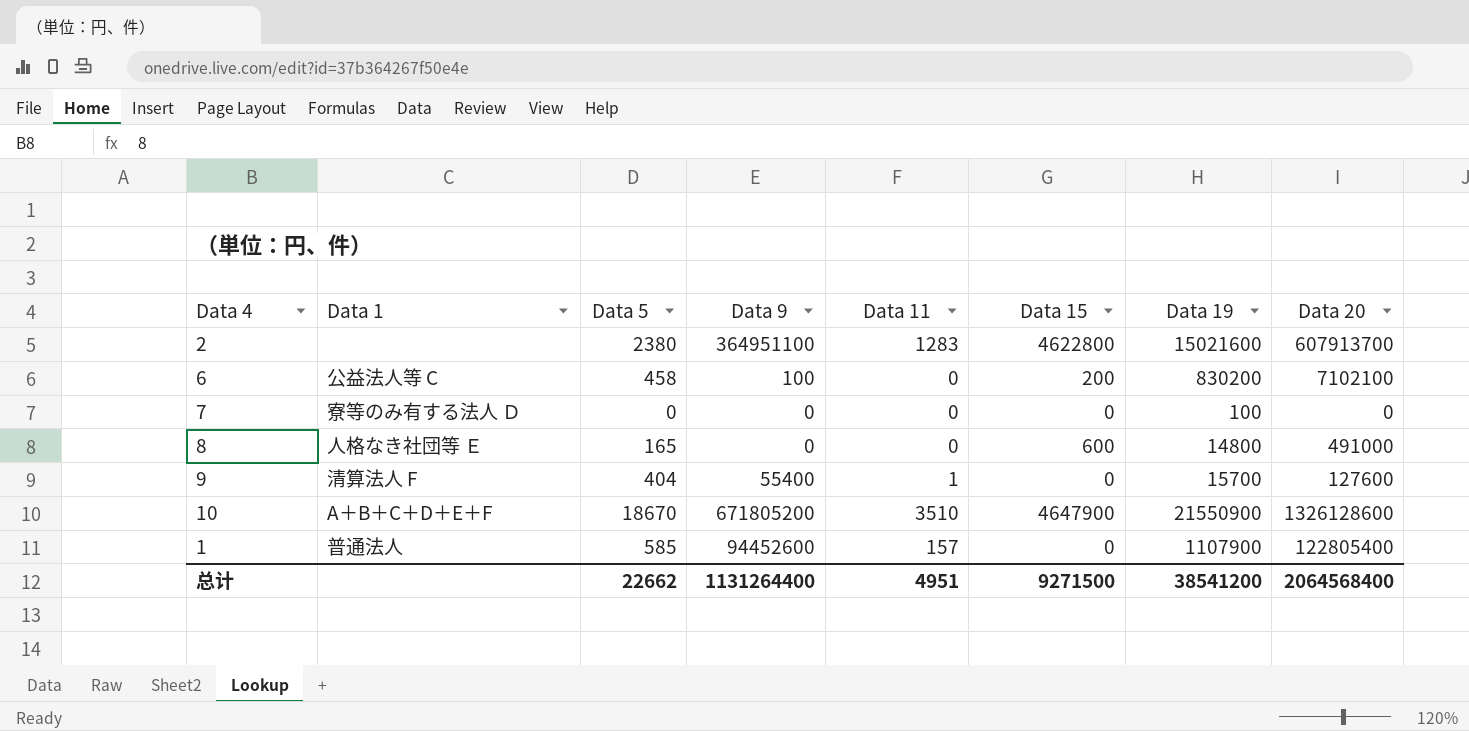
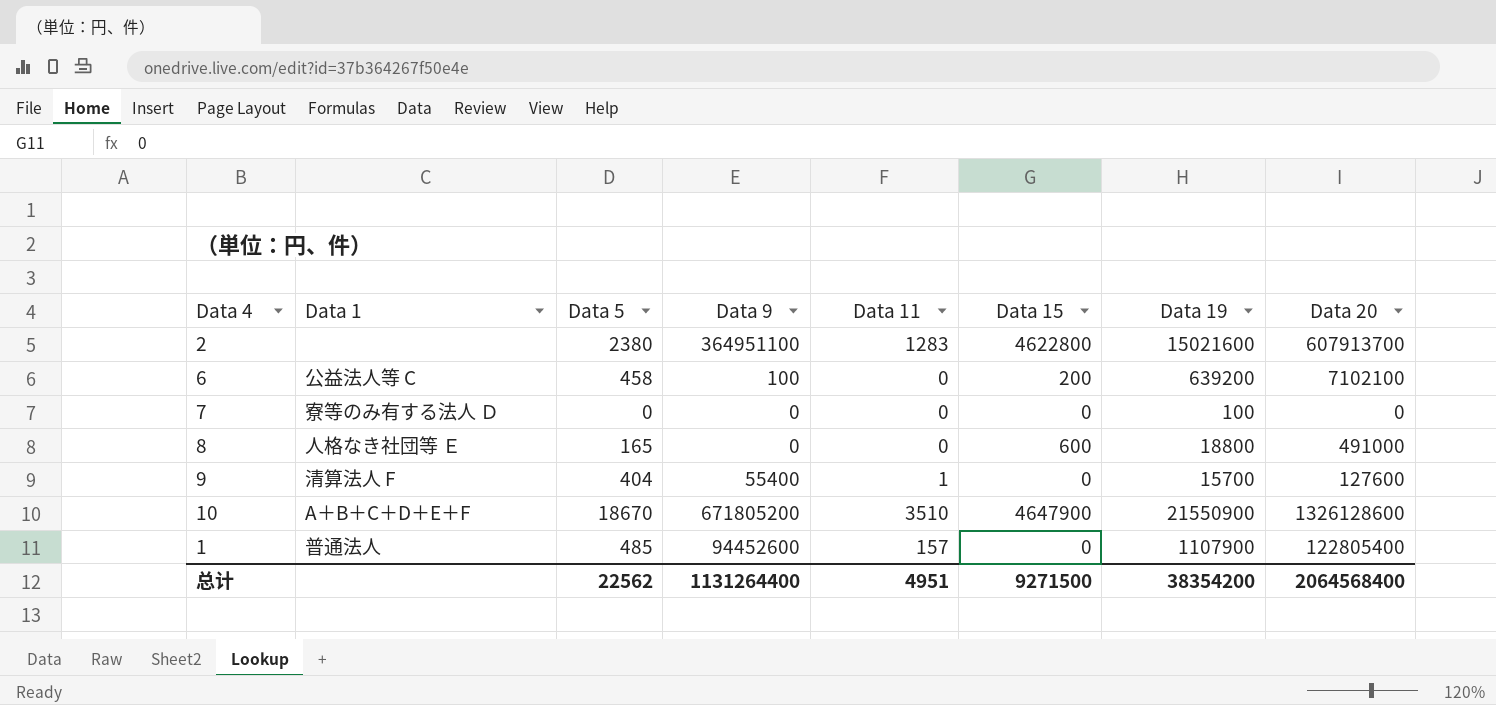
6 | Data 19: 830200 -> 639200
8 | Data 19: 14800 -> 18800
1 | Data 5: 585 -> 485
总计 | Data 5: 22662 -> 22562
总计 | Data 19: 38541200 -> 38354200

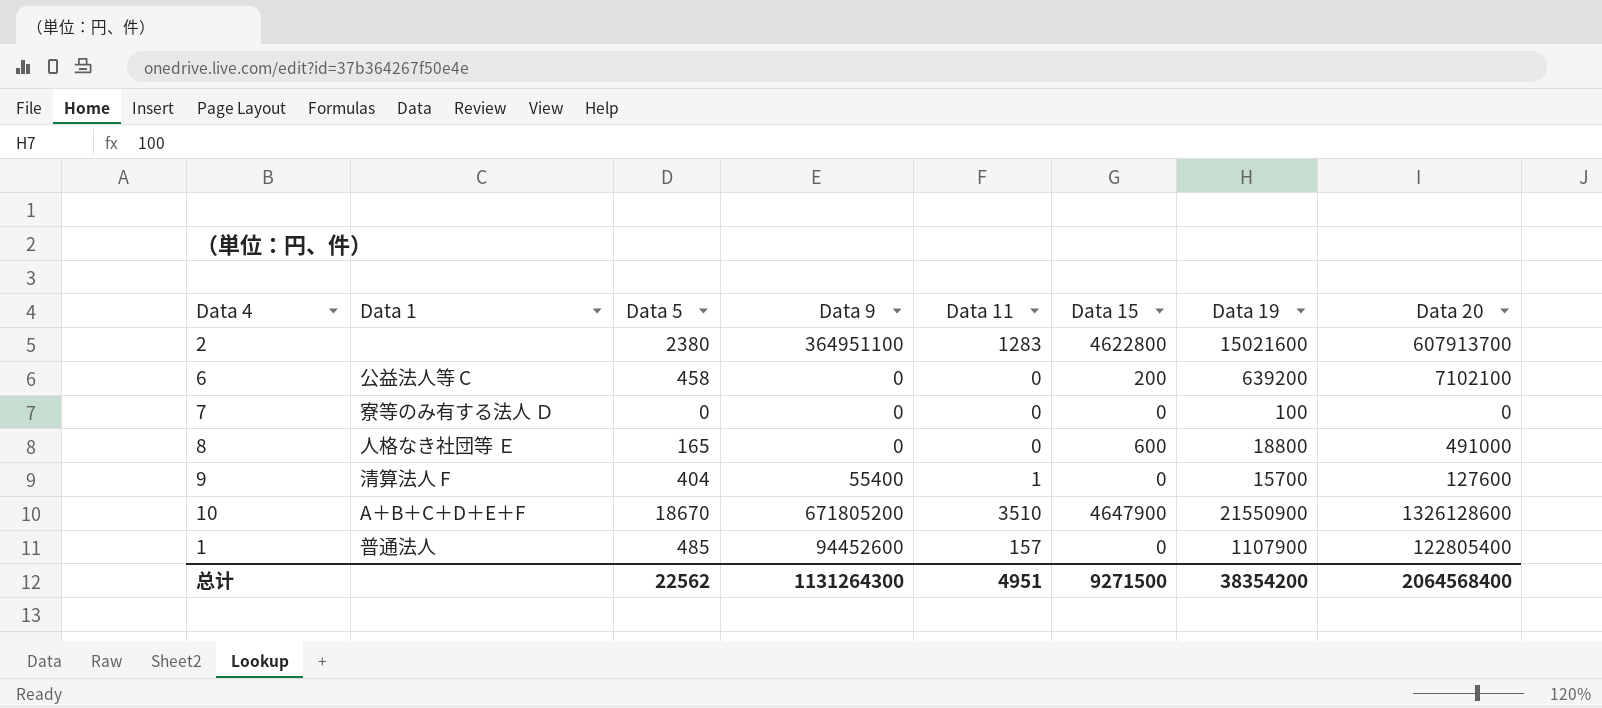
6 | Data 9: 100 -> 0
总计 | Data 9: 1131264400 -> 1131264300

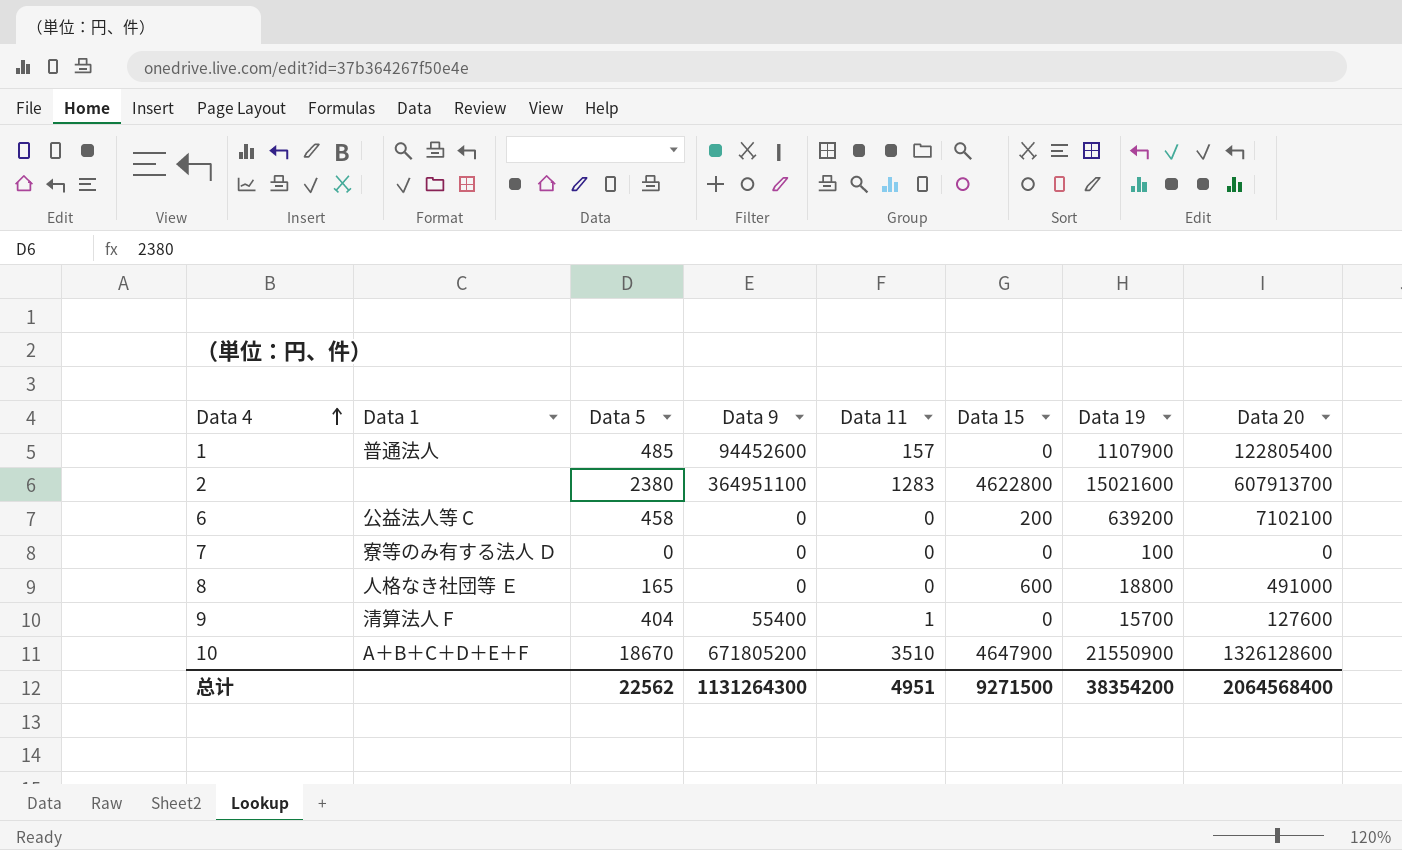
row order: none -> Data 4 ascending

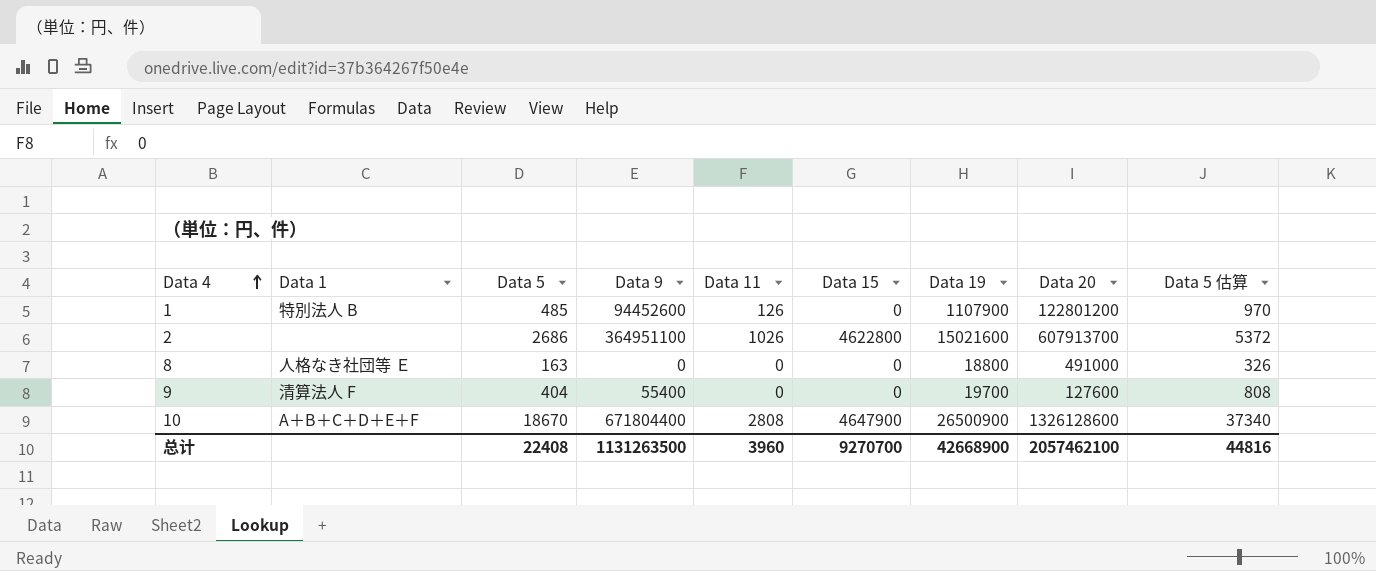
column Data 5 估算 | formula: none -> [Data 5] * 2
row 6: 公益法人等 C | 458 | 0 | 0 | 200 | 639200 | 7102100 -> none
row 7: 寮等のみ有する法人 Ｄ | 0 | 0 | 0 | 0 | 100 | 0 -> none
1 | Data 1: 普通法人 -> 特別法人 B
1 | Data 11: 157 -> 126
1 | Data 20: 122805400 -> 122801200
2 | Data 5: 2380 -> 2686
2 | Data 11: 1283 -> 1026
8 | Data 5: 165 -> 163
8 | Data 15: 600 -> 0
9 | Data 11: 1 -> 0
9 | Data 19: 15700 -> 19700
10 | Data 9: 671805200 -> 671804400
10 | Data 11: 3510 -> 2808
10 | Data 19: 21550900 -> 26500900
总计 | Data 5: 22562 -> 22408
总计 | Data 9: 1131264300 -> 1131263500
总计 | Data 11: 4951 -> 3960
总计 | Data 15: 9271500 -> 9270700
总计 | Data 19: 38354200 -> 42668900
总计 | Data 20: 2064568400 -> 2057462100

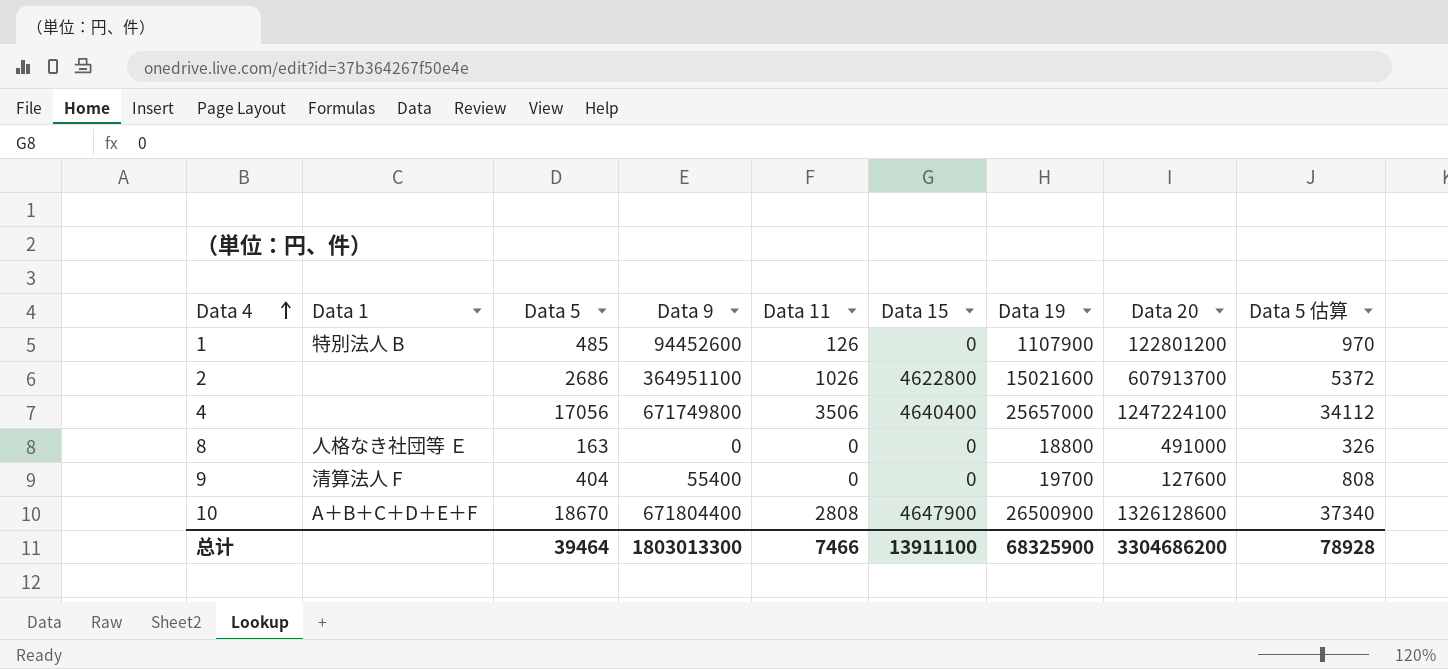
row 4: none -> none | 17056 | 671749800 | 3506 | 4640400 | 25657000 | 1247224100 | 34112
总计 | Data 5: 22408 -> 39464
总计 | Data 9: 1131263500 -> 1803013300
总计 | Data 11: 3960 -> 7466
总计 | Data 15: 9270700 -> 13911100
总计 | Data 19: 42668900 -> 68325900
总计 | Data 20: 2057462100 -> 3304686200
总计 | Data 5 估算: 44816 -> 78928

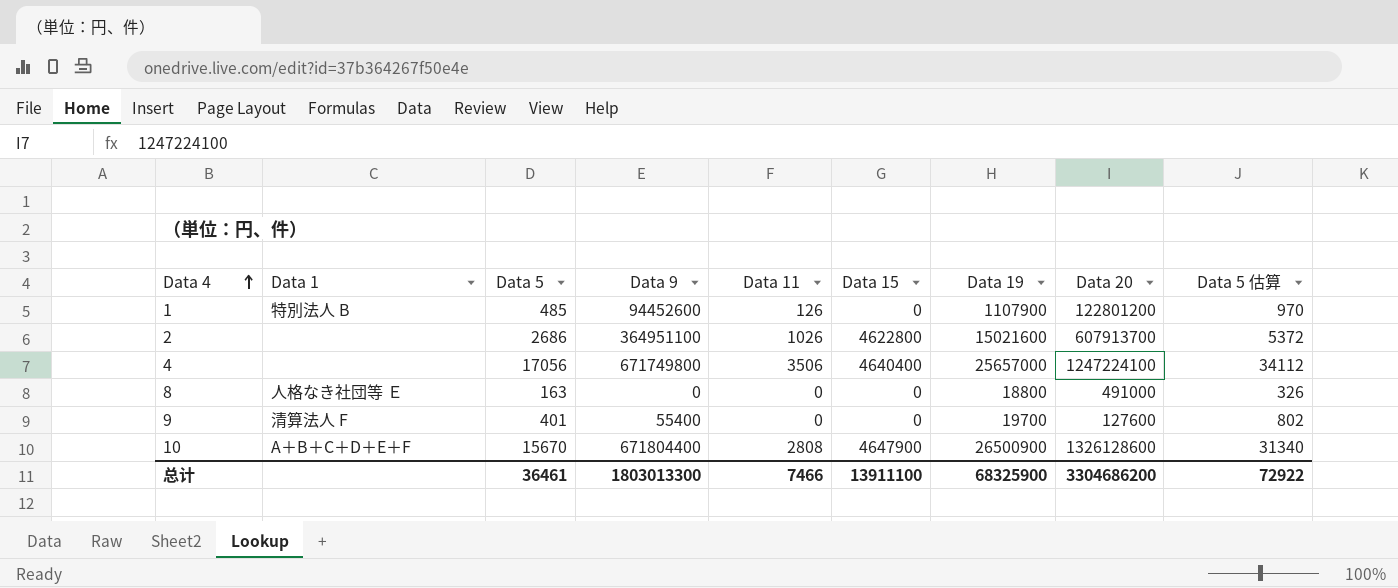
9 | Data 5: 404 -> 401
9 | Data 5 估算: 808 -> 802
10 | Data 5: 18670 -> 15670
10 | Data 5 估算: 37340 -> 31340
总计 | Data 5: 39464 -> 36461
总计 | Data 5 估算: 78928 -> 72922

